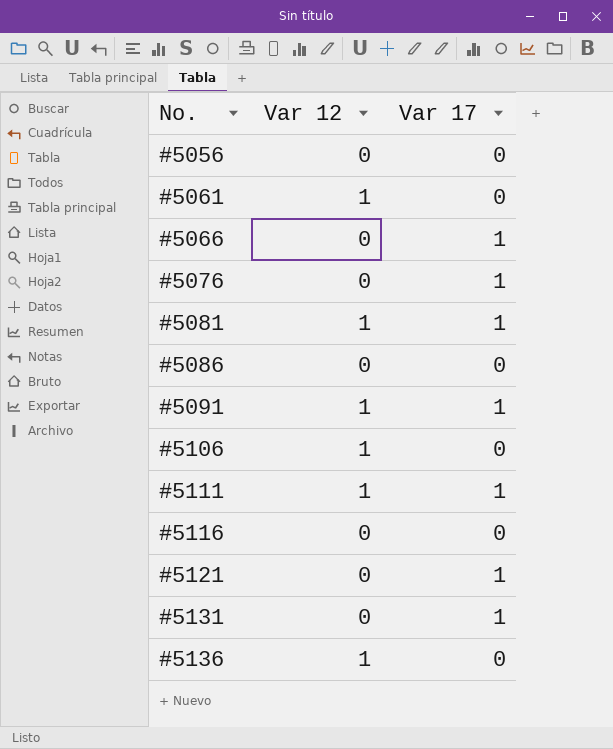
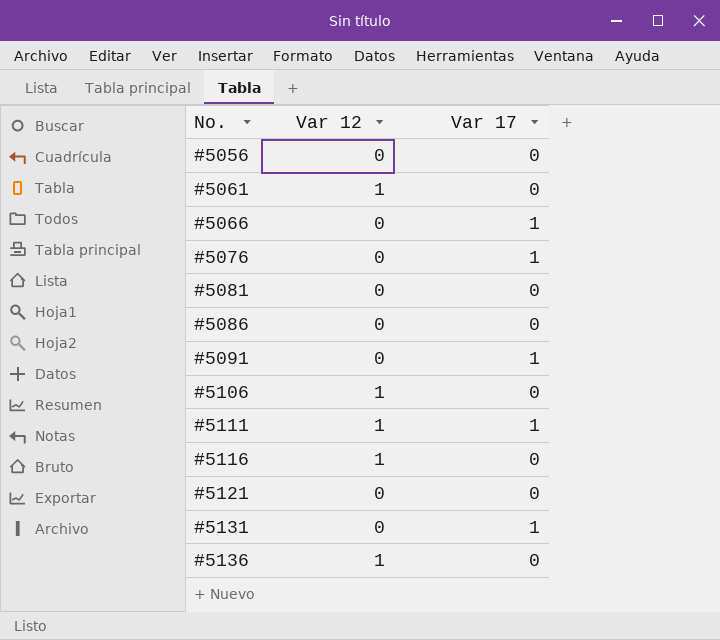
#5081 | Var 12: 1 -> 0
#5081 | Var 17: 1 -> 0
#5091 | Var 12: 1 -> 0
#5116 | Var 12: 0 -> 1
#5121 | Var 17: 1 -> 0

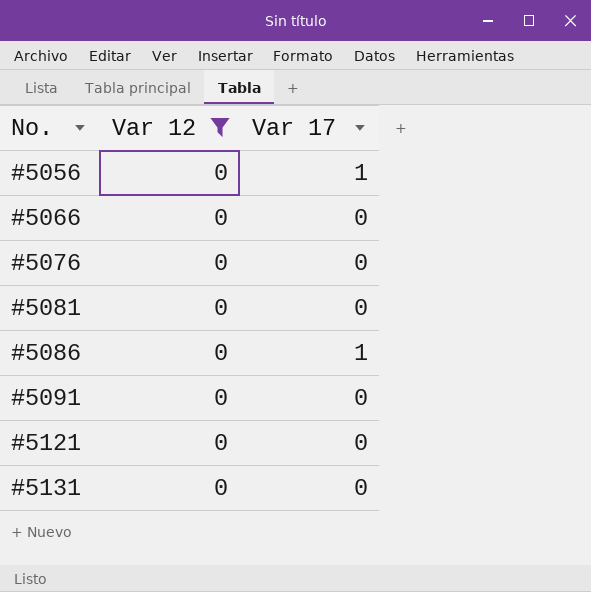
filter: none -> Var 12 = 0
#5056 | Var 17: 0 -> 1
#5066 | Var 17: 1 -> 0
#5076 | Var 17: 1 -> 0
#5086 | Var 17: 0 -> 1
#5091 | Var 17: 1 -> 0
#5131 | Var 17: 1 -> 0

